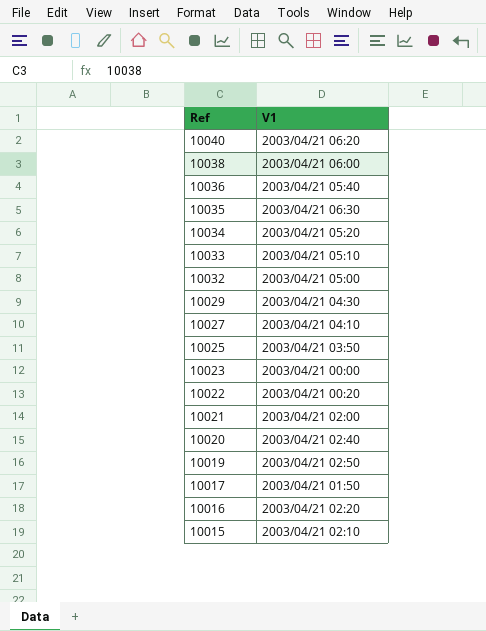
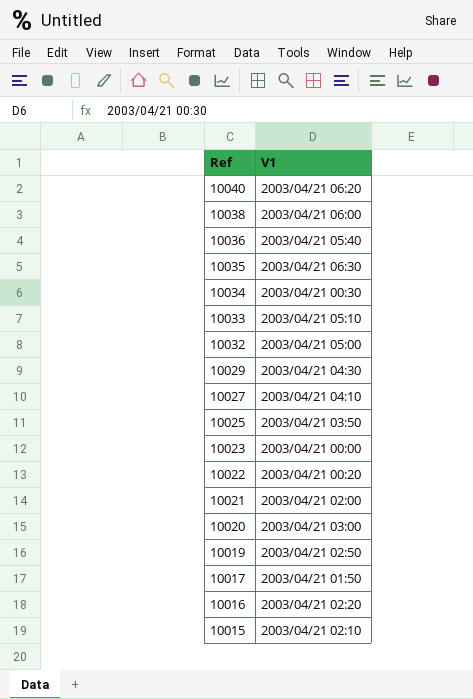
10034 | V1: 2003/04/21 05:20 -> 2003/04/21 00:30
10020 | V1: 2003/04/21 02:40 -> 2003/04/21 03:00

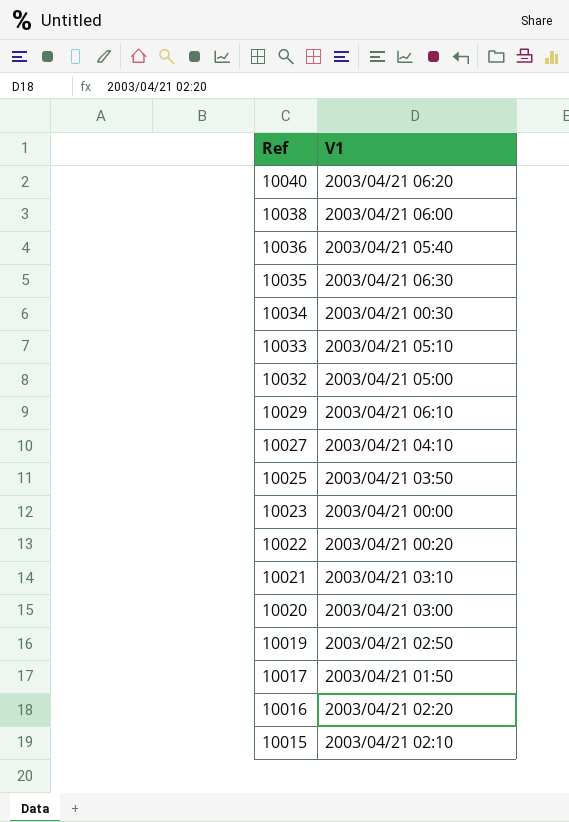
10029 | V1: 2003/04/21 04:30 -> 2003/04/21 06:10
10021 | V1: 2003/04/21 02:00 -> 2003/04/21 03:10

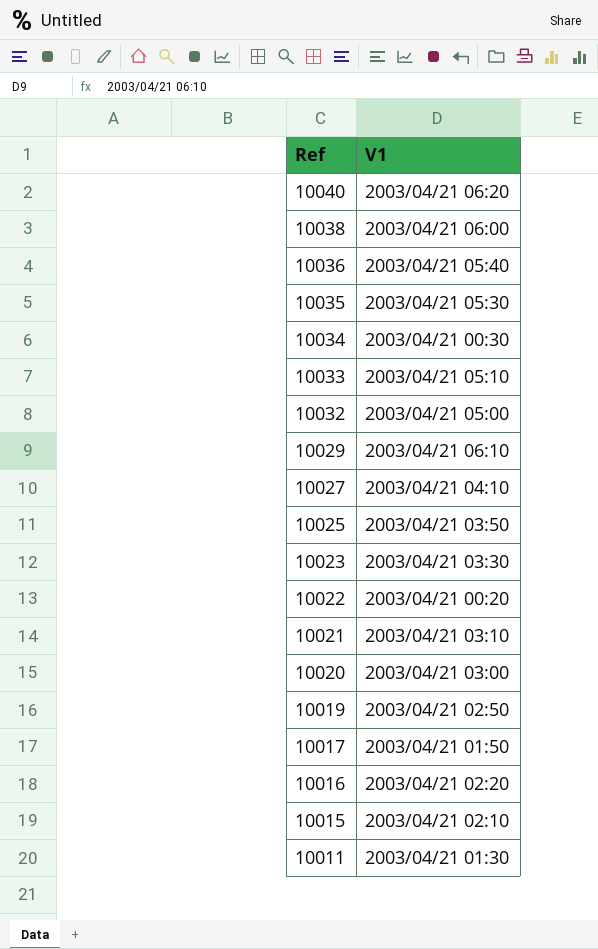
10035 | V1: 2003/04/21 06:30 -> 2003/04/21 05:30
10023 | V1: 2003/04/21 00:00 -> 2003/04/21 03:30
row 10011: none -> 2003/04/21 01:30

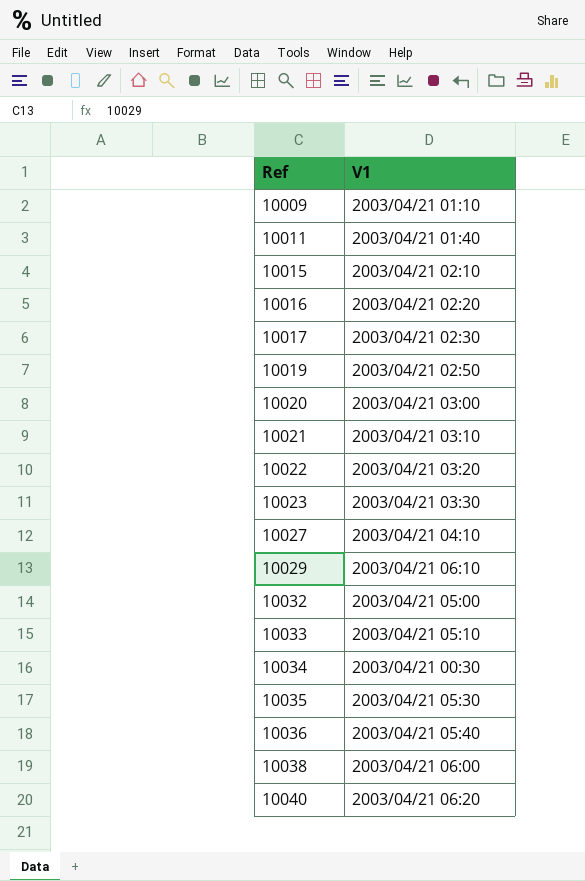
row order: Ref descending -> Ref ascending
row 10025: 2003/04/21 03:50 -> none
row 10009: none -> 2003/04/21 01:10
10011 | V1: 2003/04/21 01:30 -> 2003/04/21 01:40
10017 | V1: 2003/04/21 01:50 -> 2003/04/21 02:30
10022 | V1: 2003/04/21 00:20 -> 2003/04/21 03:20

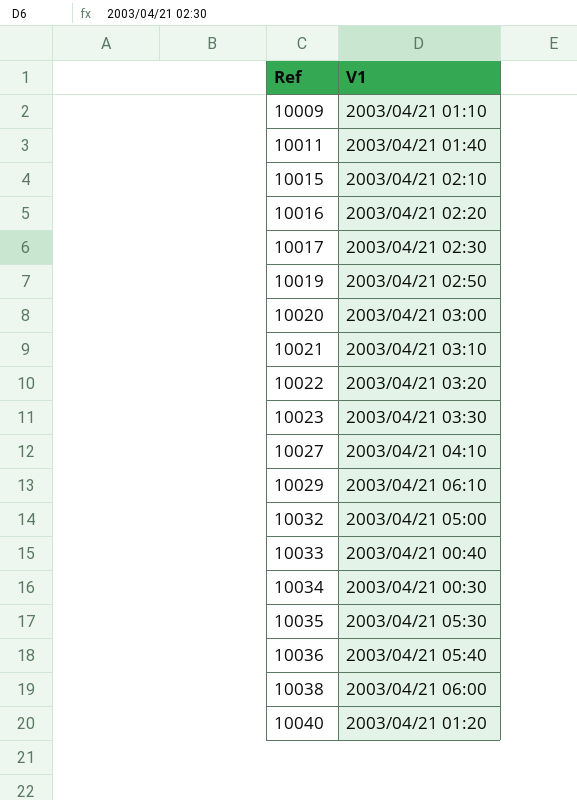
10033 | V1: 2003/04/21 05:10 -> 2003/04/21 00:40
10040 | V1: 2003/04/21 06:20 -> 2003/04/21 01:20

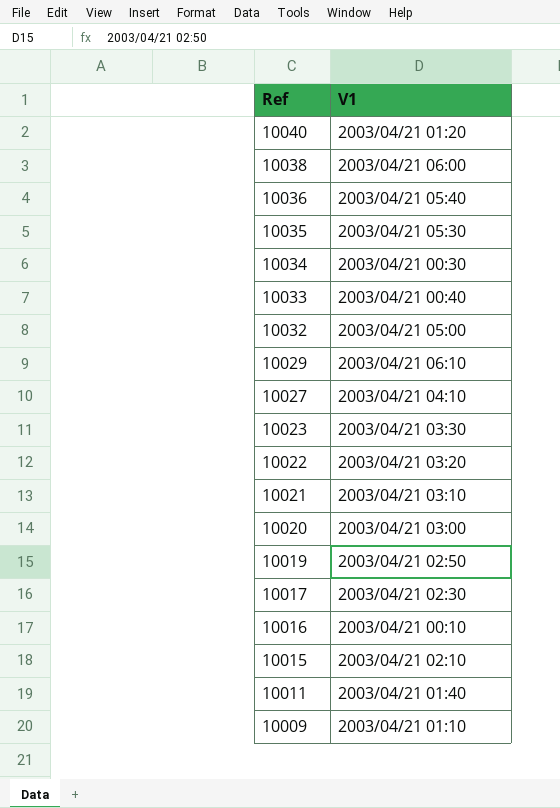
row order: Ref ascending -> Ref descending
10016 | V1: 2003/04/21 02:20 -> 2003/04/21 00:10

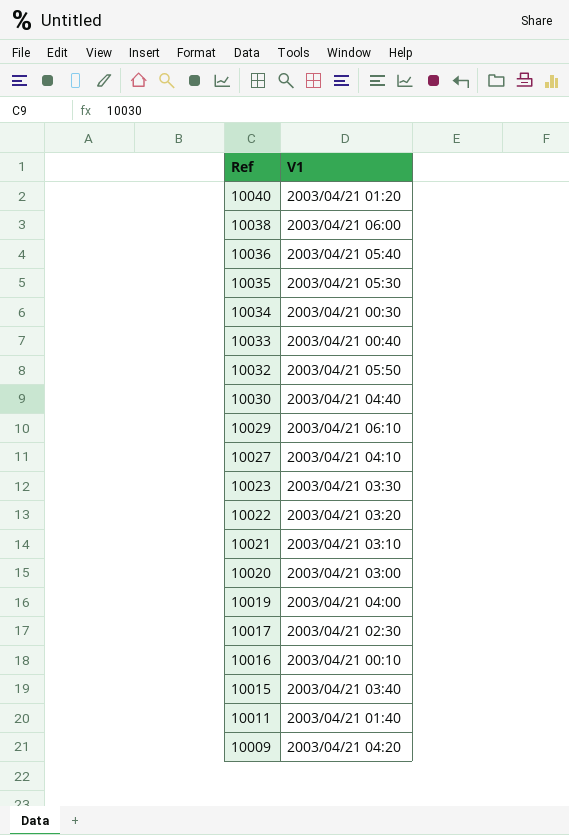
10032 | V1: 2003/04/21 05:00 -> 2003/04/21 05:50
row 10030: none -> 2003/04/21 04:40
10019 | V1: 2003/04/21 02:50 -> 2003/04/21 04:00
10015 | V1: 2003/04/21 02:10 -> 2003/04/21 03:40
10009 | V1: 2003/04/21 01:10 -> 2003/04/21 04:20

